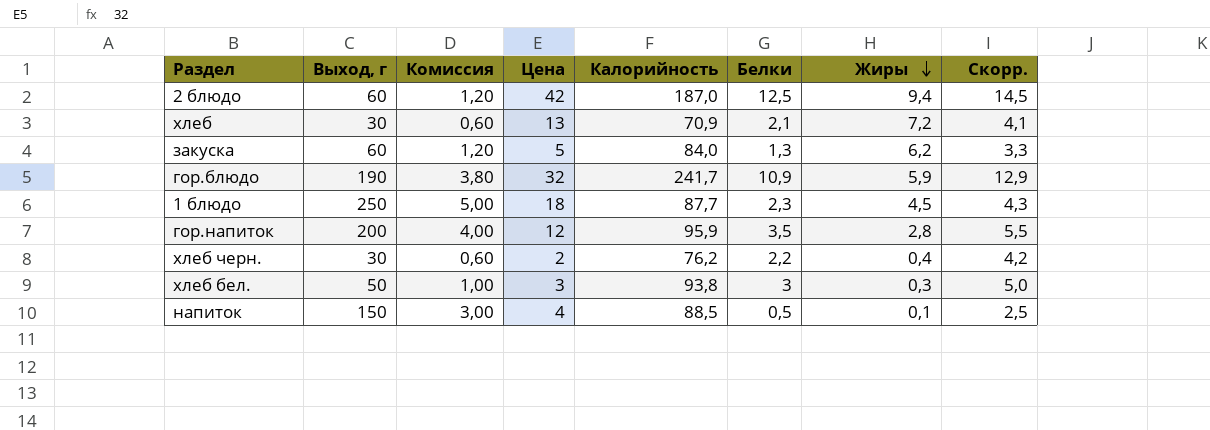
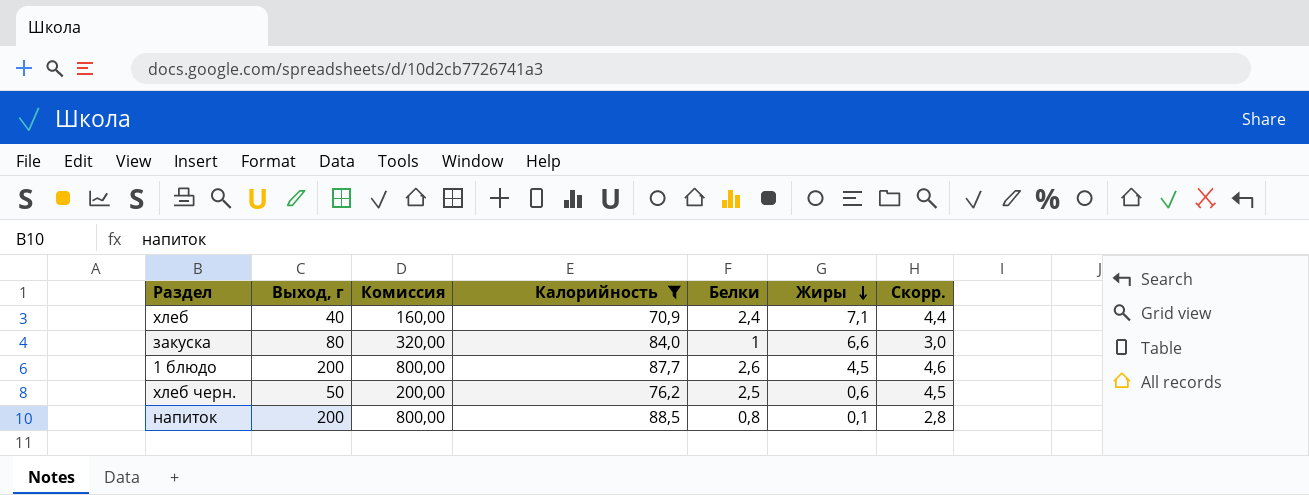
filter: none -> Калорийность <= 88,5
column Цена | position: 4 -> none
column Комиссия | formula: [Выход, г] * 0,02 -> [Выход, г] * 4
хлеб | Выход, г: 30 -> 40
хлеб | Белки: 2,1 -> 2,4
хлеб | Жиры: 7,2 -> 7,1
хлеб | Скорр.: 4,1 -> 4,4
закуска | Выход, г: 60 -> 80
закуска | Белки: 1,3 -> 1
закуска | Жиры: 6,2 -> 6,6
закуска | Скорр.: 3,3 -> 3,0
1 блюдо | Выход, г: 250 -> 200
1 блюдо | Белки: 2,3 -> 2,6
1 блюдо | Скорр.: 4,3 -> 4,6
хлеб черн. | Выход, г: 30 -> 50
хлеб черн. | Белки: 2,2 -> 2,5
хлеб черн. | Жиры: 0,4 -> 0,6
хлеб черн. | Скорр.: 4,2 -> 4,5
напиток | Выход, г: 150 -> 200
напиток | Белки: 0,5 -> 0,8
напиток | Скорр.: 2,5 -> 2,8

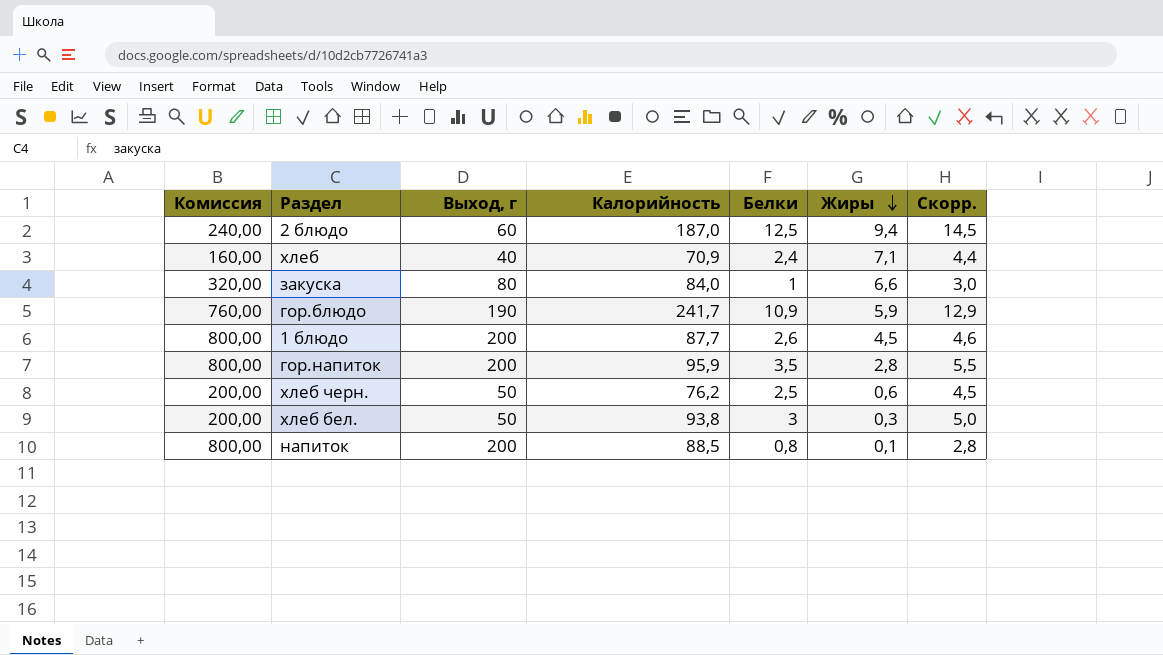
filter: Калорийность <= 88,5 -> none
column Комиссия | position: 3 -> 1

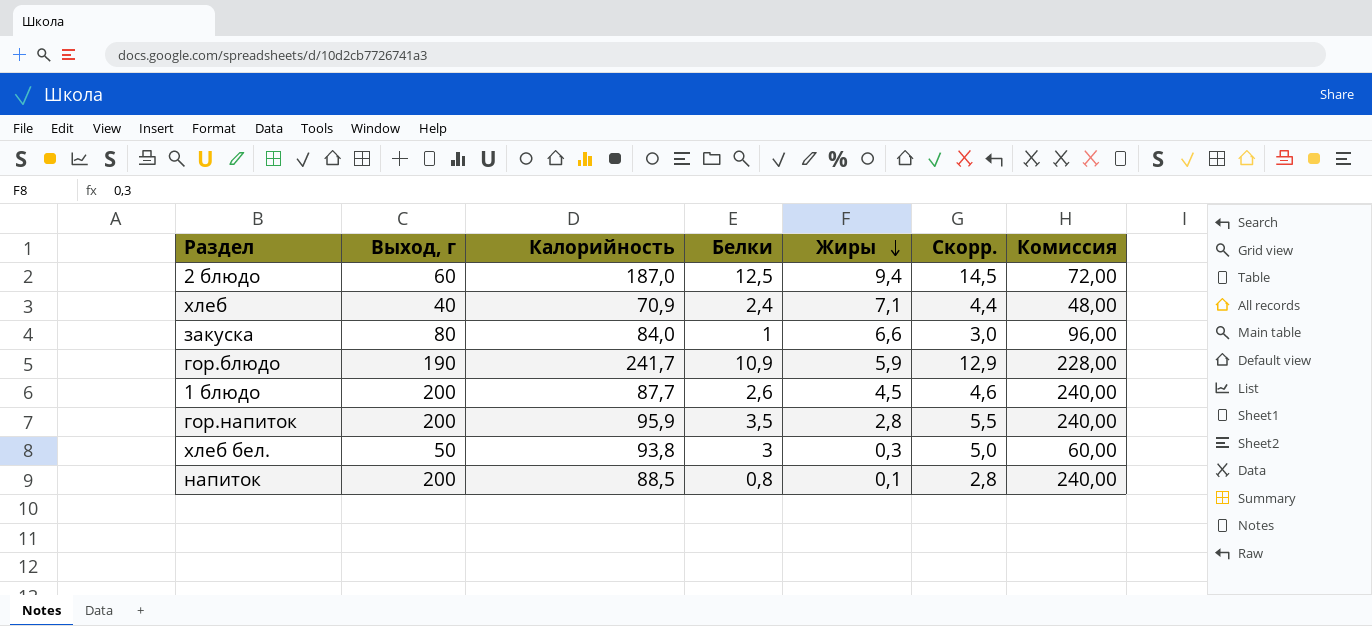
column Комиссия | formula: [Выход, г] * 4 -> [Выход, г] * 1,2
column Комиссия | position: 1 -> 7
row хлеб черн.: 200,00 | 50 | 76,2 | 2,5 | 0,6 | 4,5 -> none

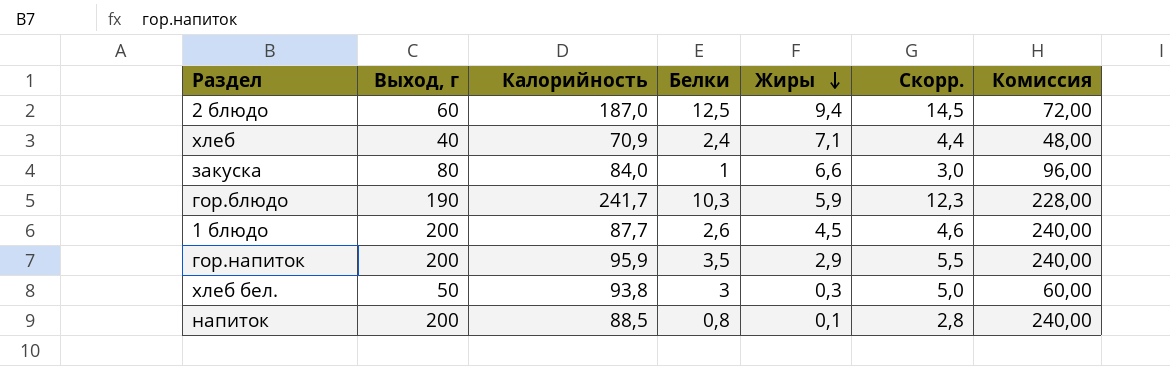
гор.блюдо | Белки: 10,9 -> 10,3
гор.блюдо | Скорр.: 12,9 -> 12,3
гор.напиток | Жиры: 2,8 -> 2,9

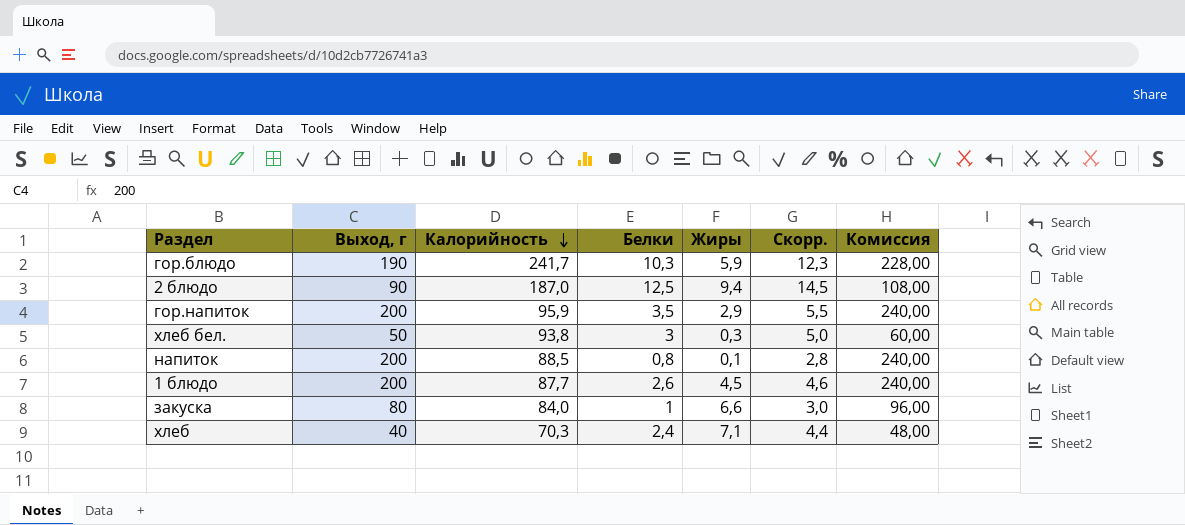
row order: Жиры descending -> Калорийность descending
2 блюдо | Выход, г: 60 -> 90
2 блюдо | Комиссия: 72,00 -> 108,00
хлеб | Калорийность: 70,9 -> 70,3

